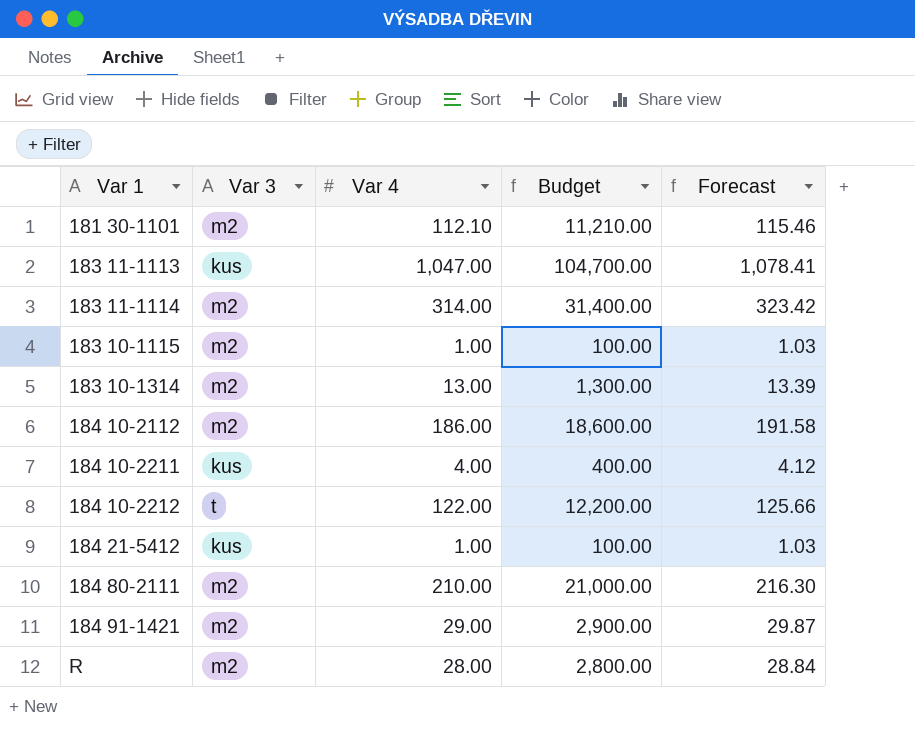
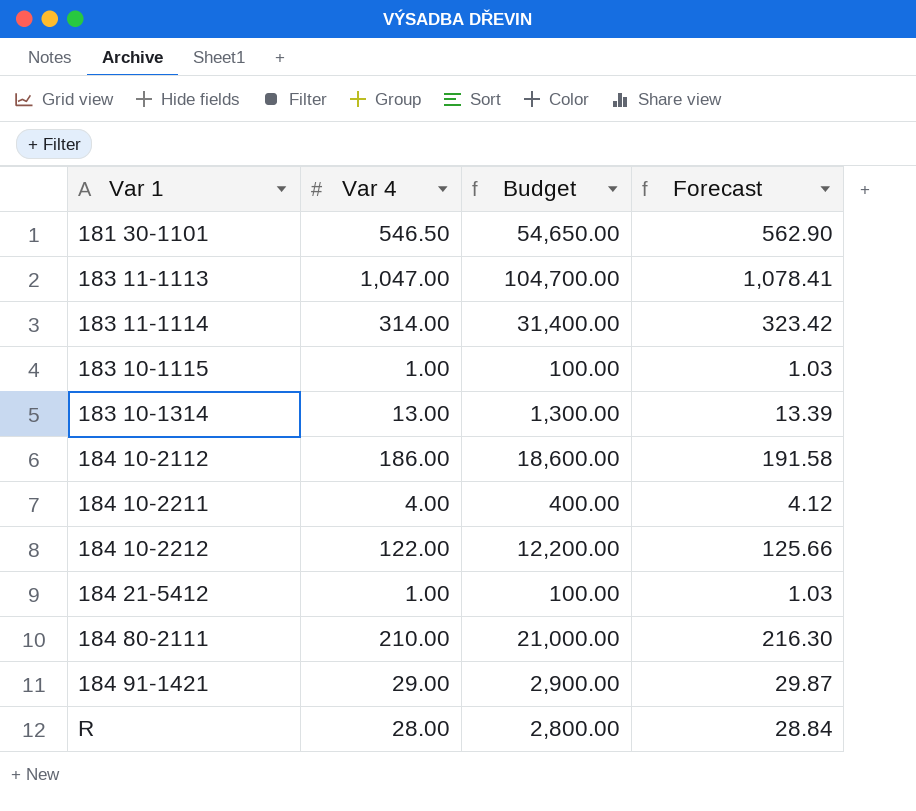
column Var 3 | position: 2 -> none
181 30-1101 | Var 4: 112.10 -> 546.50
181 30-1101 | Budget: 11,210.00 -> 54,650.00
181 30-1101 | Forecast: 115.46 -> 562.90

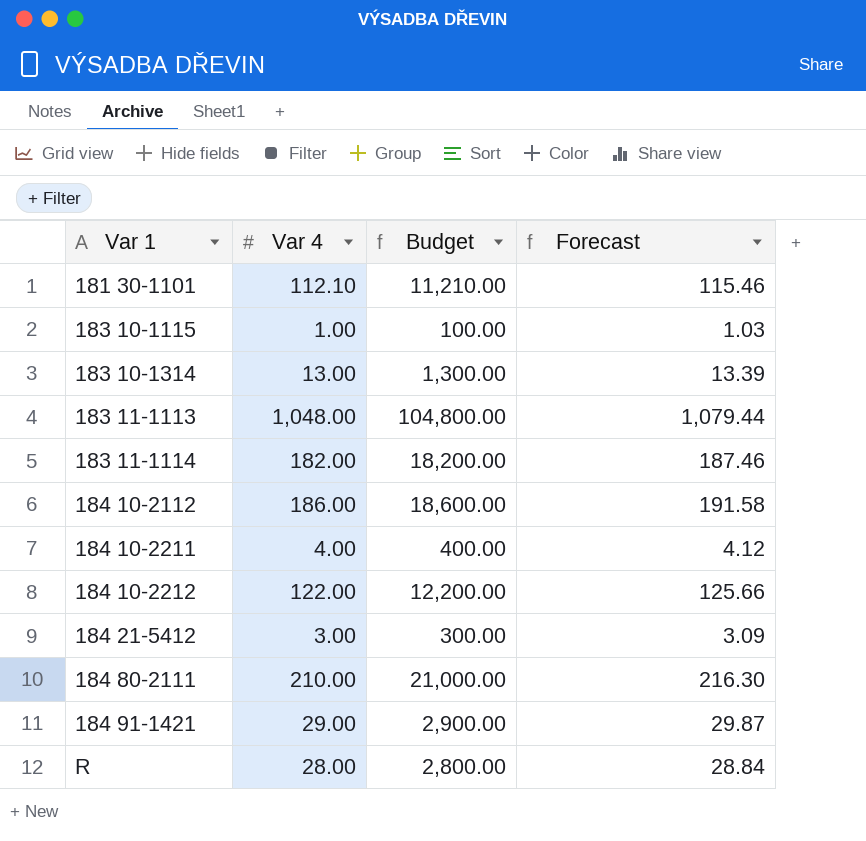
row order: none -> Var 1 ascending
181 30-1101 | Var 4: 546.50 -> 112.10
181 30-1101 | Budget: 54,650.00 -> 11,210.00
181 30-1101 | Forecast: 562.90 -> 115.46
183 11-1113 | Var 4: 1,047.00 -> 1,048.00
183 11-1113 | Budget: 104,700.00 -> 104,800.00
183 11-1113 | Forecast: 1,078.41 -> 1,079.44
183 11-1114 | Var 4: 314.00 -> 182.00
183 11-1114 | Budget: 31,400.00 -> 18,200.00
183 11-1114 | Forecast: 323.42 -> 187.46
184 21-5412 | Var 4: 1.00 -> 3.00
184 21-5412 | Budget: 100.00 -> 300.00
184 21-5412 | Forecast: 1.03 -> 3.09

